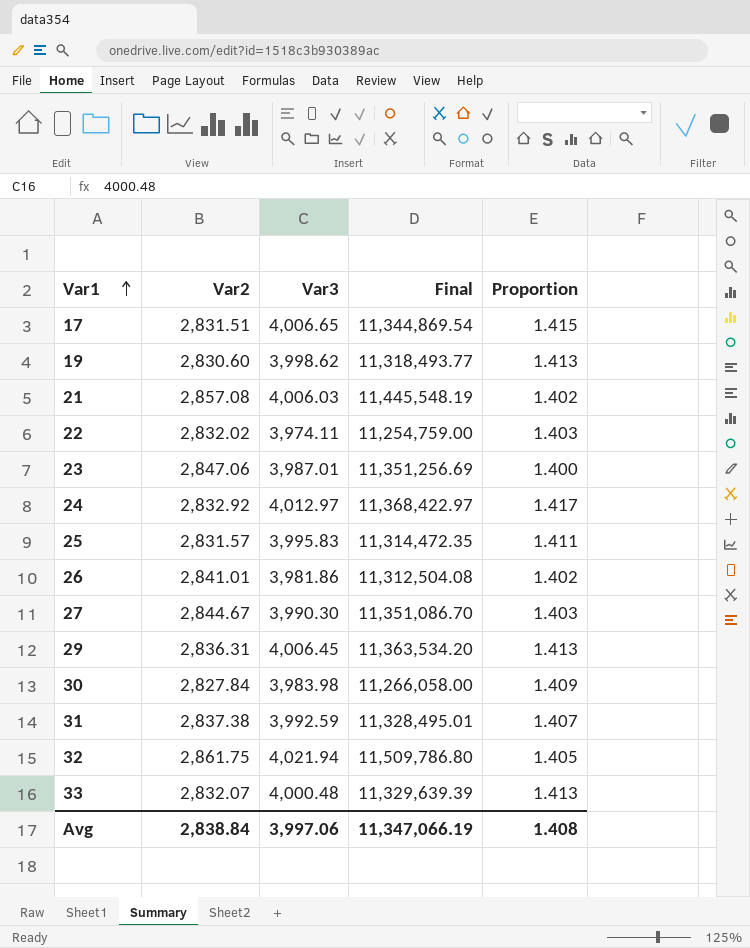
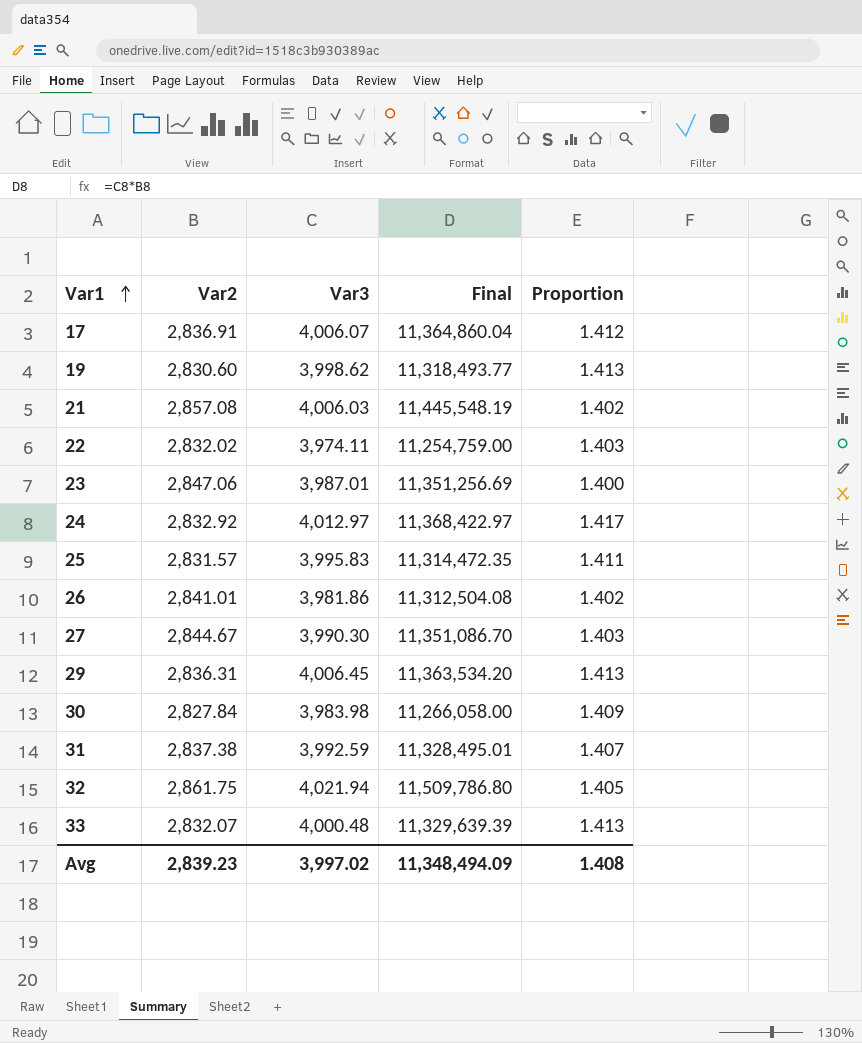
17 | Var2: 2,831.51 -> 2,836.91
17 | Var3: 4,006.65 -> 4,006.07
17 | Final: 11,344,869.54 -> 11,364,860.04
17 | Proportion: 1.415 -> 1.412
Avg | Var2: 2,838.84 -> 2,839.23
Avg | Var3: 3,997.06 -> 3,997.02
Avg | Final: 11,347,066.19 -> 11,348,494.09

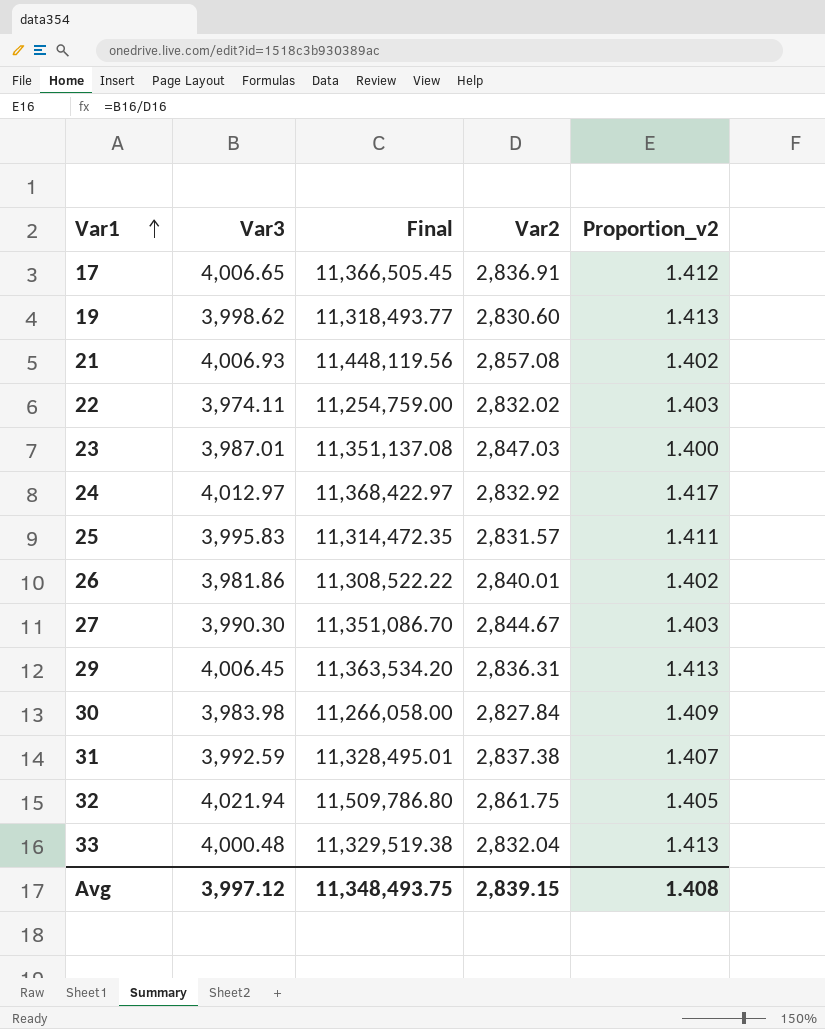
column Var2 | position: 2 -> 4
column name: Proportion -> Proportion_v2
17 | Var3: 4,006.07 -> 4,006.65
17 | Final: 11,364,860.04 -> 11,366,505.45
21 | Var3: 4,006.03 -> 4,006.93
21 | Final: 11,445,548.19 -> 11,448,119.56
23 | Final: 11,351,256.69 -> 11,351,137.08
23 | Var2: 2,847.06 -> 2,847.03
26 | Final: 11,312,504.08 -> 11,308,522.22
26 | Var2: 2,841.01 -> 2,840.01
33 | Final: 11,329,639.39 -> 11,329,519.38
33 | Var2: 2,832.07 -> 2,832.04
Avg | Var3: 3,997.02 -> 3,997.12
Avg | Final: 11,348,494.09 -> 11,348,493.75
Avg | Var2: 2,839.23 -> 2,839.15

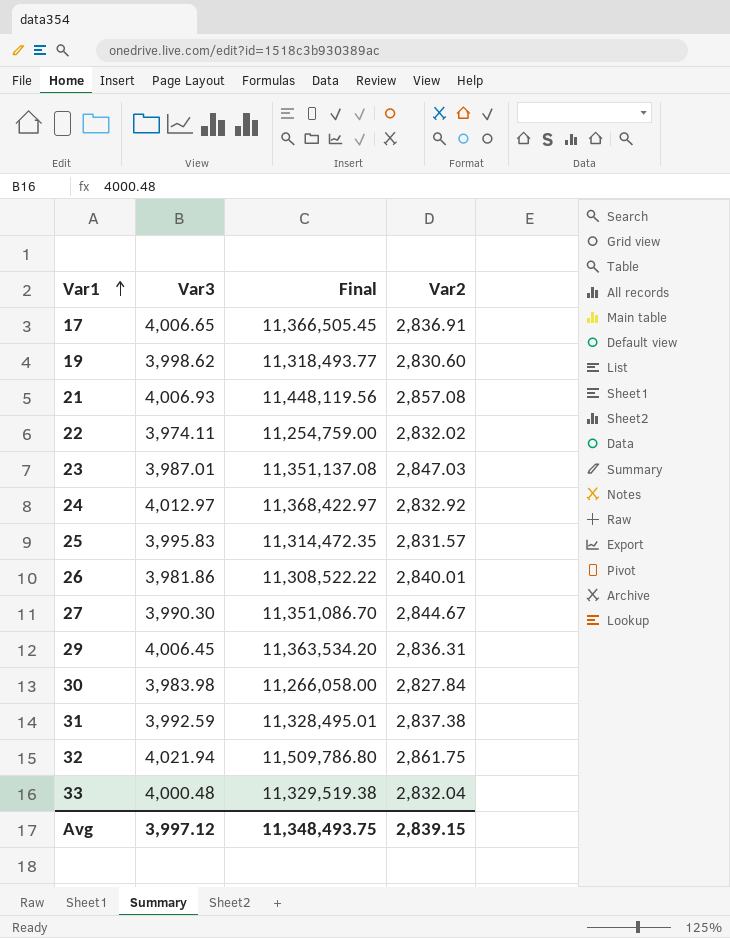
column Proportion_v2 | formula: [Var3] / [Var2] -> none

